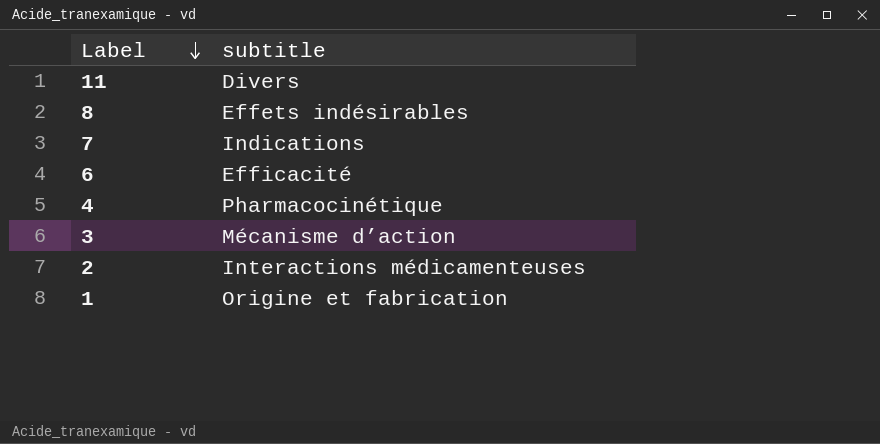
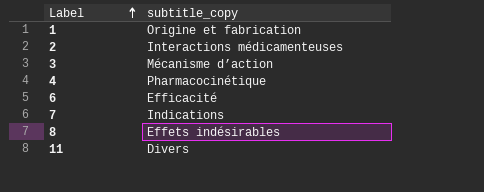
row order: Label descending -> Label ascending
column name: subtitle -> subtitle_copy

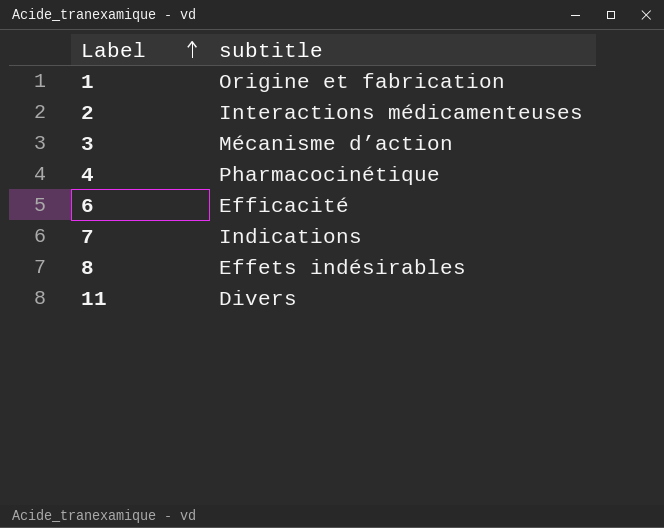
column name: subtitle_copy -> subtitle

